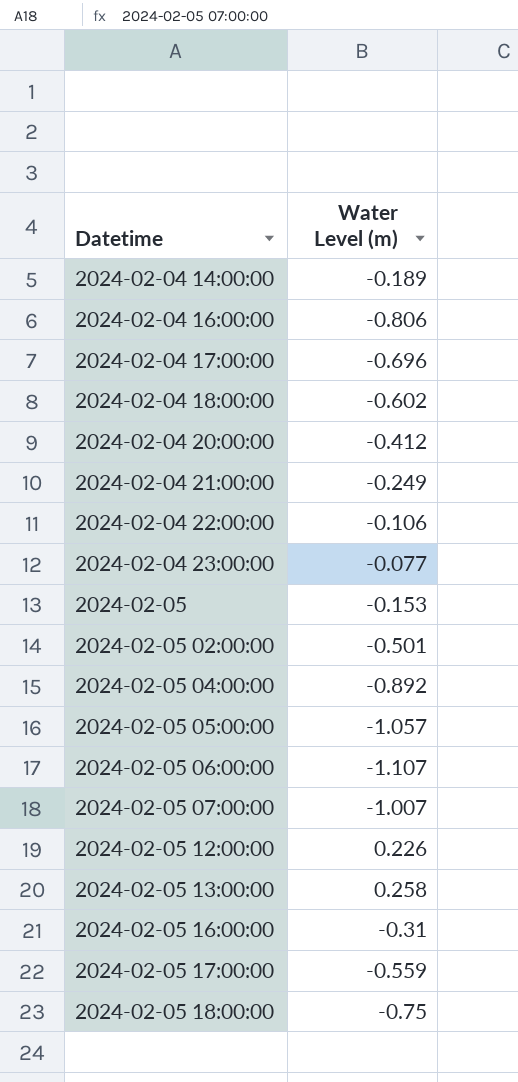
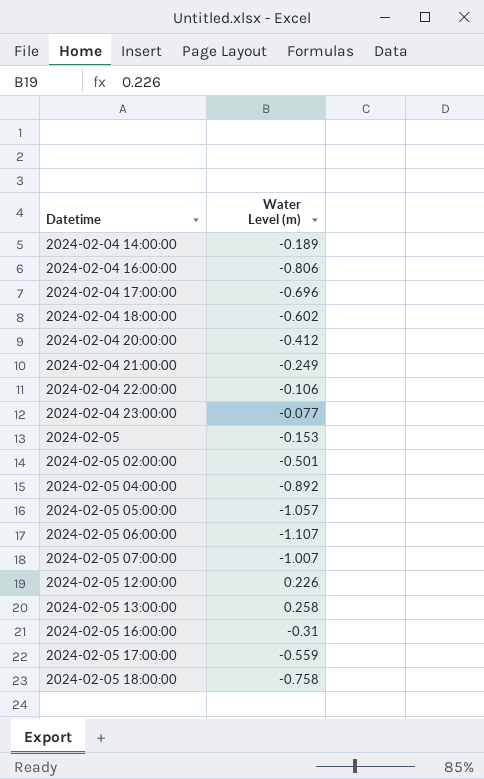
2024-02-05 18:00:00 | Water Level (m): -0.75 -> -0.758

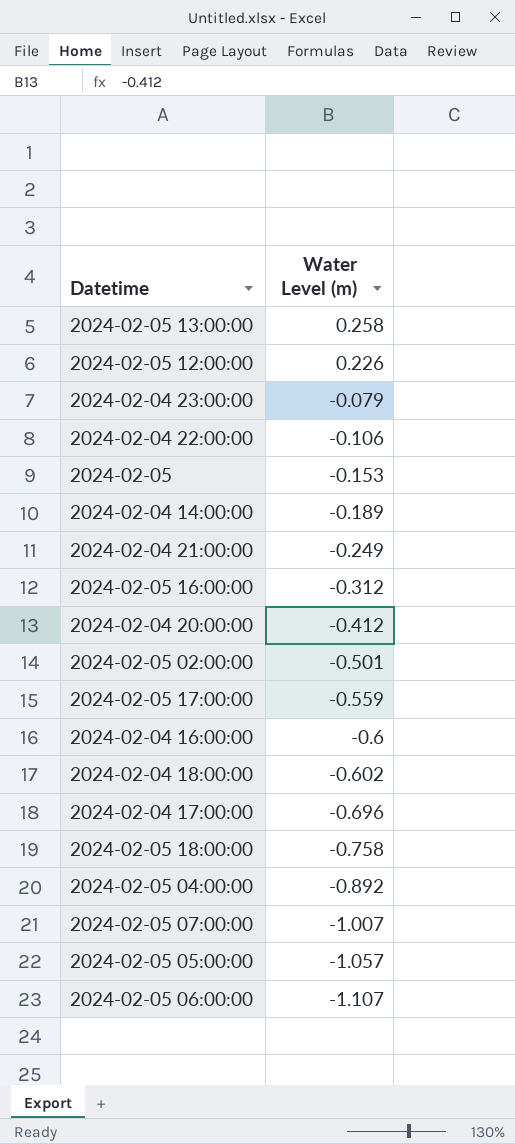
row order: Datetime ascending -> Water Level (m) descending
2024-02-04 23:00:00 | Water Level (m): -0.077 -> -0.079
2024-02-05 16:00:00 | Water Level (m): -0.31 -> -0.312
2024-02-04 16:00:00 | Water Level (m): -0.806 -> -0.6

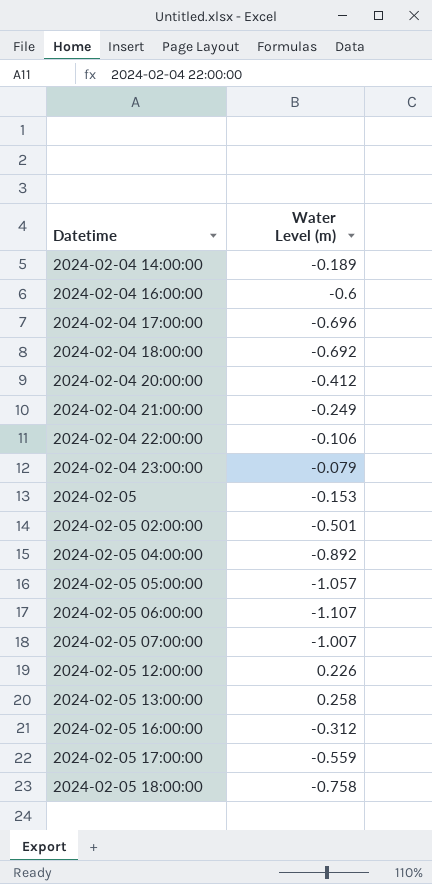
row order: Water Level (m) descending -> Datetime ascending
2024-02-04 18:00:00 | Water Level (m): -0.602 -> -0.692

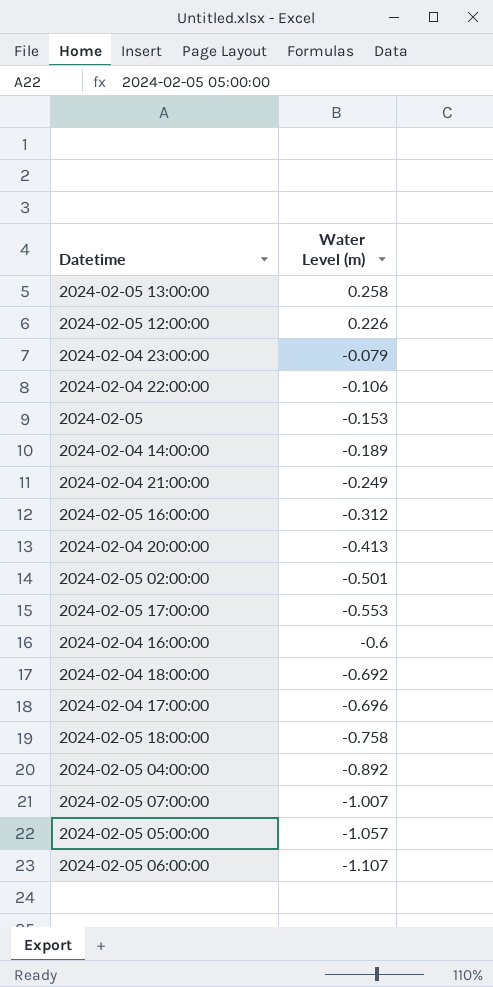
row order: Datetime ascending -> Water Level (m) descending
2024-02-04 20:00:00 | Water Level (m): -0.412 -> -0.413
2024-02-05 17:00:00 | Water Level (m): -0.559 -> -0.553

